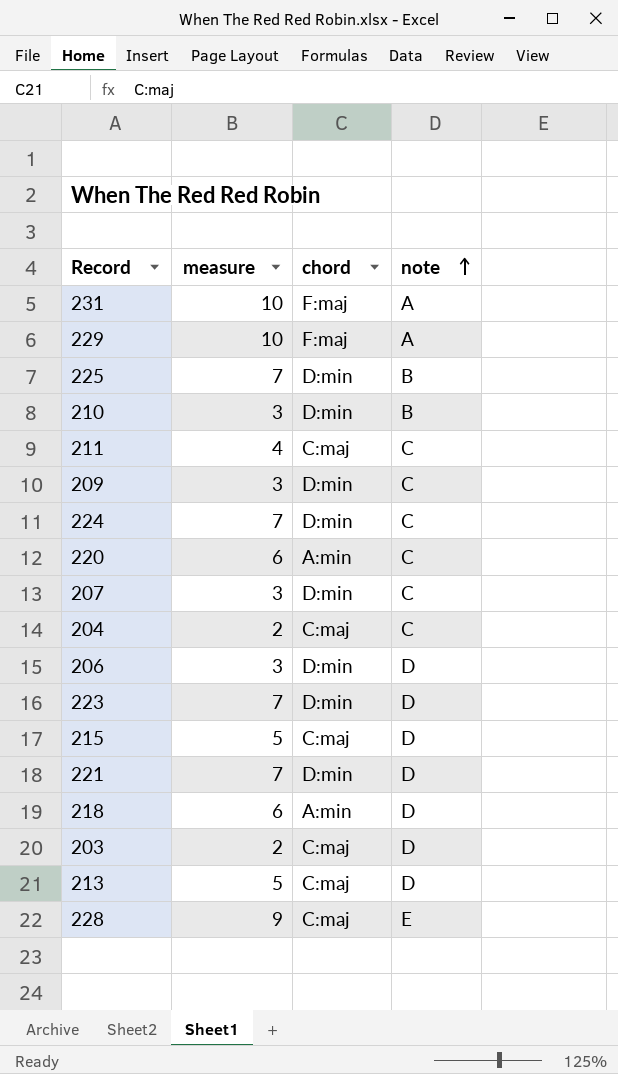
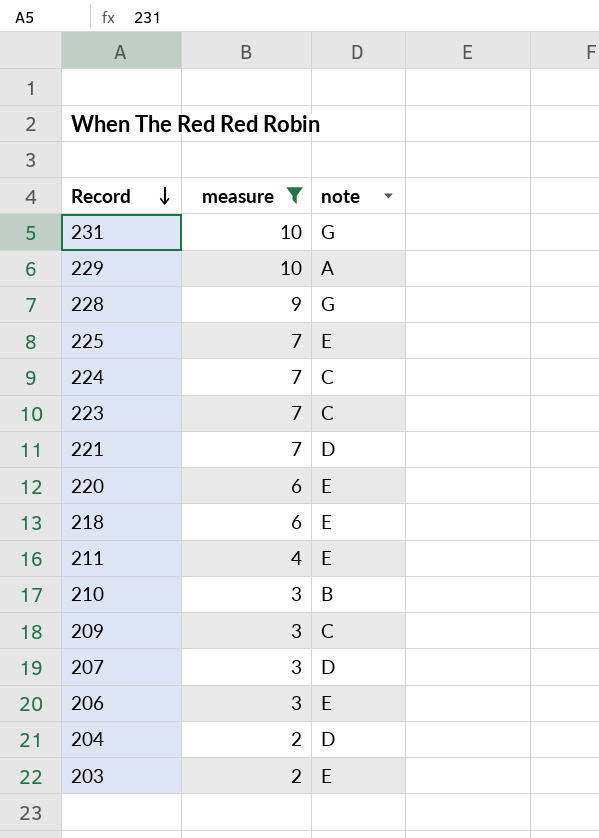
filter: none -> measure != 5
row order: note ascending -> Record descending
column chord | position: 3 -> none
231 | note: A -> G
228 | note: E -> G
225 | note: B -> E
223 | note: D -> C
220 | note: C -> E
218 | note: D -> E
211 | note: C -> E
207 | note: C -> D
206 | note: D -> E
204 | note: C -> D
203 | note: D -> E

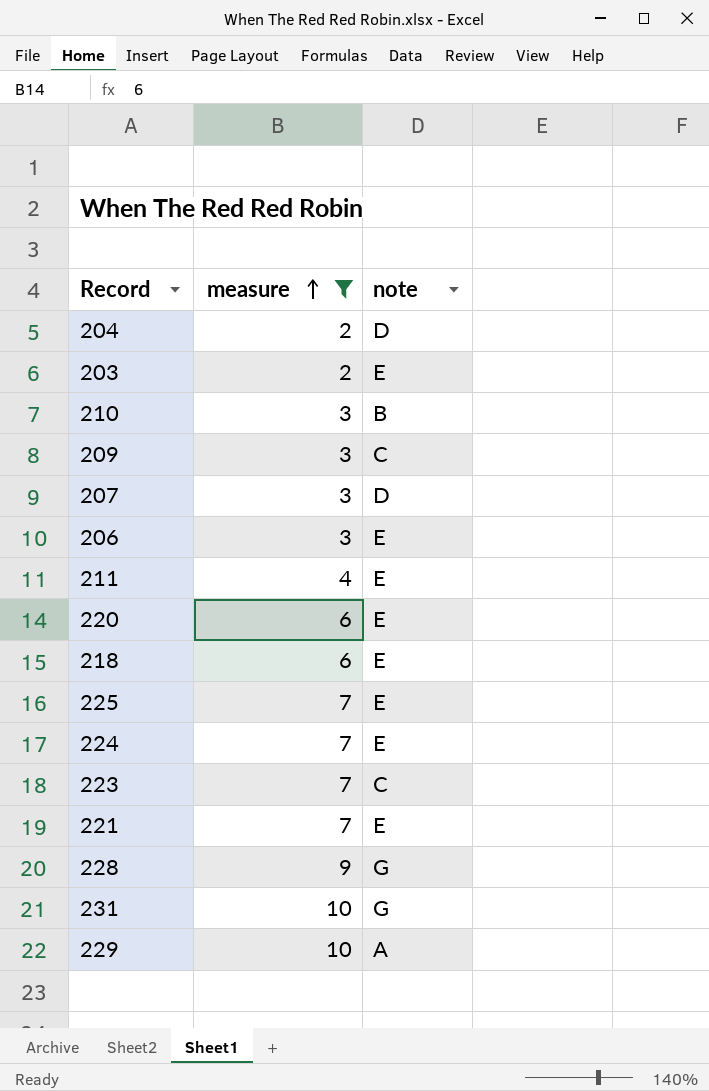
row order: Record descending -> measure ascending
224 | note: C -> E
221 | note: D -> E

